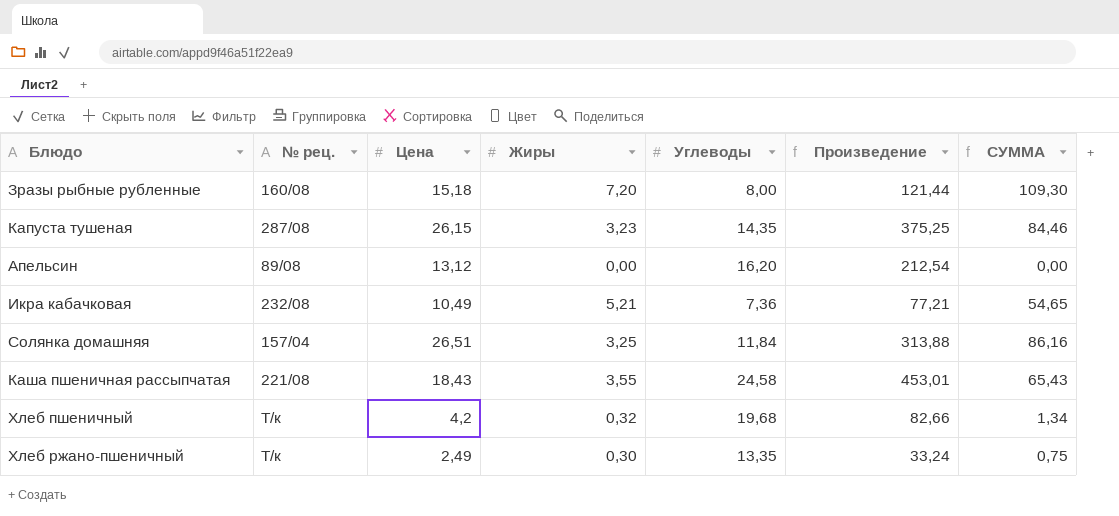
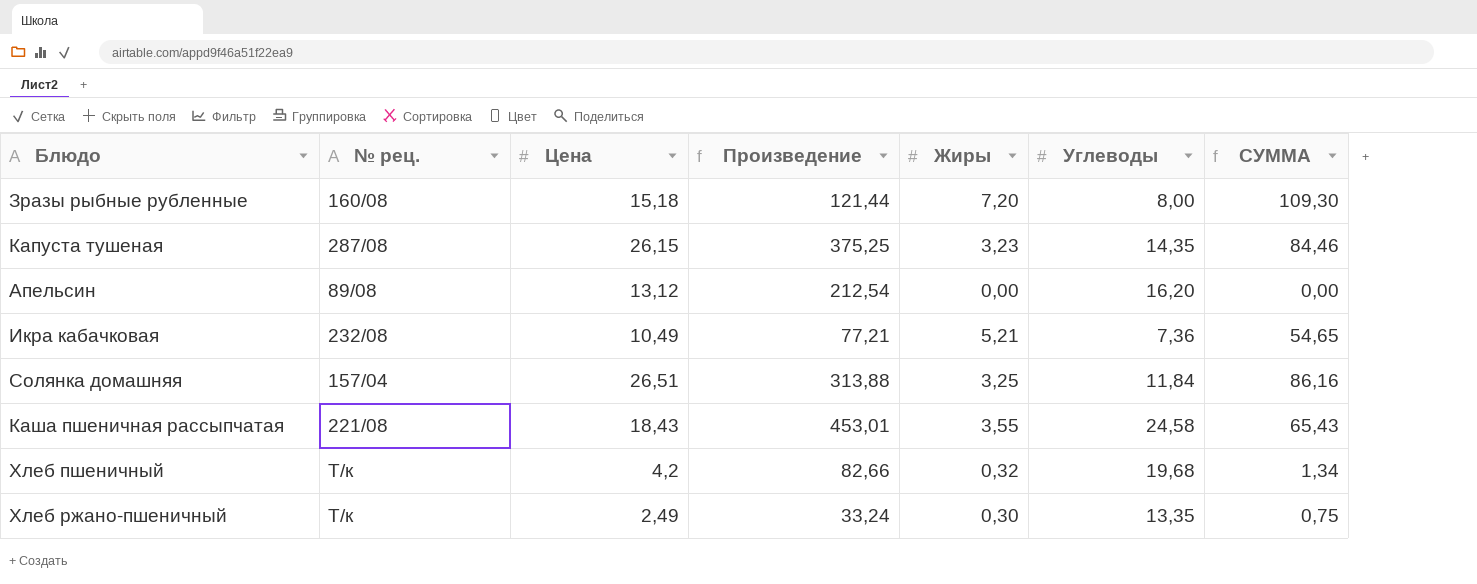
column Произведение | position: 6 -> 4

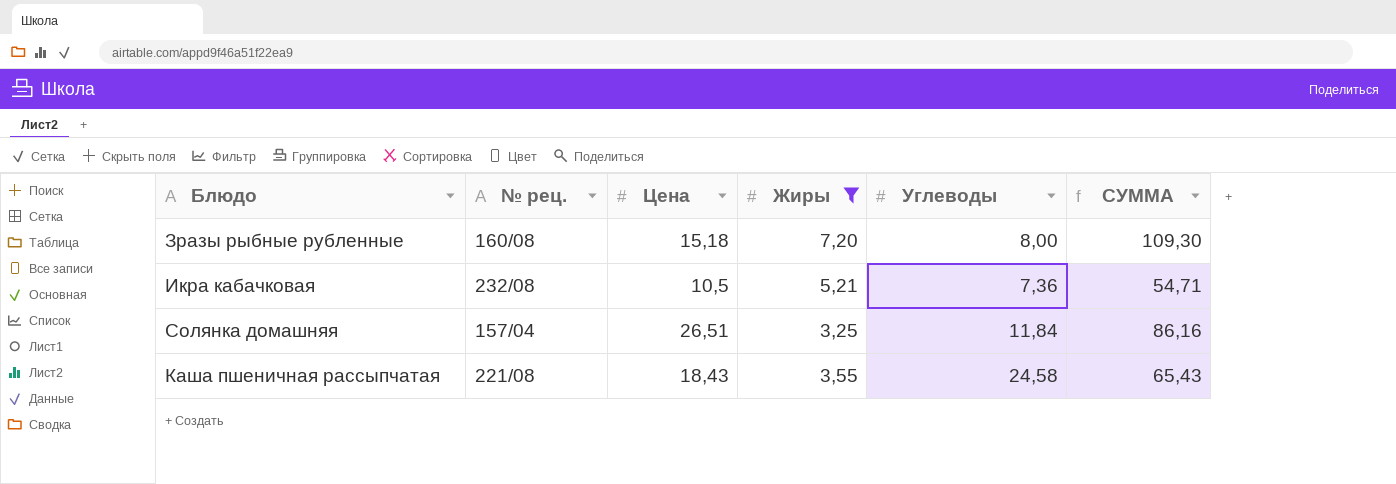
filter: none -> Жиры >= 3,25
column Произведение | formula: [Цена] * [Углеводы] -> none
Икра кабачковая | Цена: 10,49 -> 10,5
Икра кабачковая | СУММА: 54,65 -> 54,71

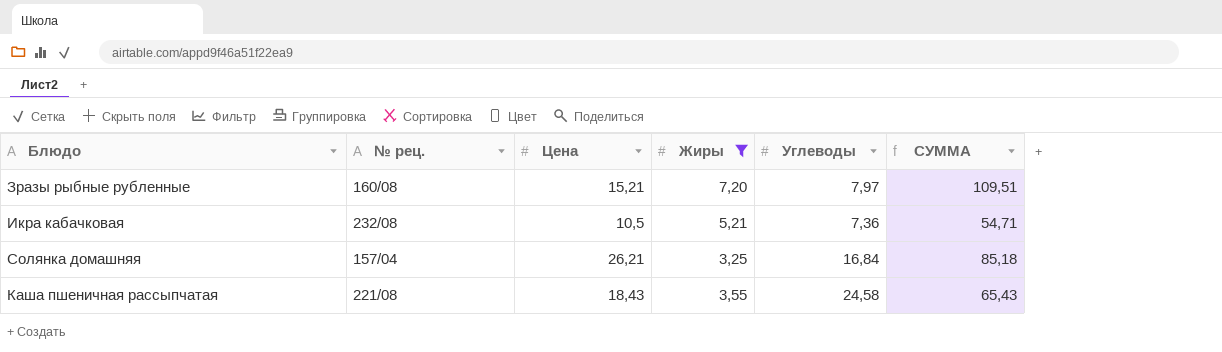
Зразы рыбные рубленные | Цена: 15,18 -> 15,21
Зразы рыбные рубленные | Углеводы: 8,00 -> 7,97
Зразы рыбные рубленные | СУММА: 109,30 -> 109,51
Солянка домашняя | Цена: 26,51 -> 26,21
Солянка домашняя | Углеводы: 11,84 -> 16,84
Солянка домашняя | СУММА: 86,16 -> 85,18

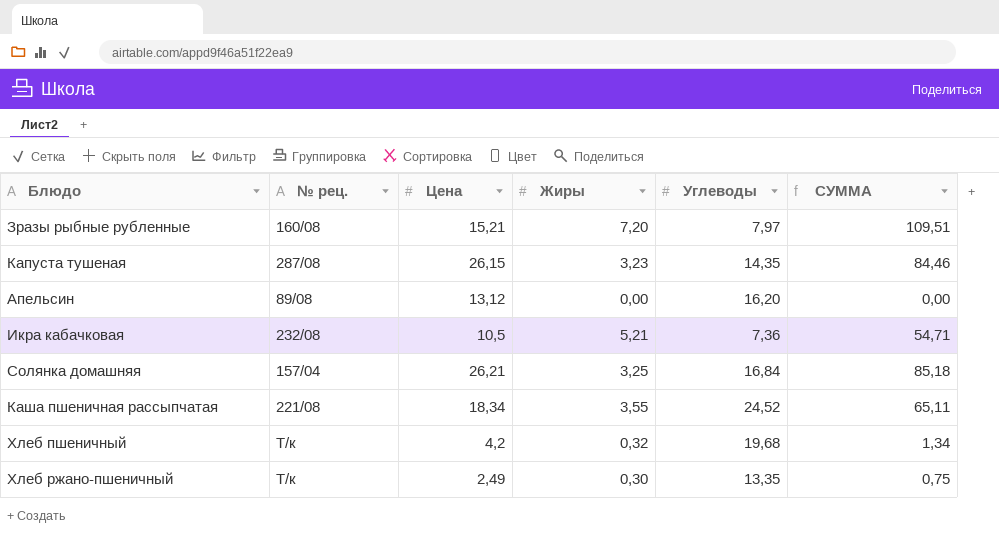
filter: Жиры >= 3,25 -> none
Каша пшеничная рассыпчатая | Цена: 18,43 -> 18,34
Каша пшеничная рассыпчатая | Углеводы: 24,58 -> 24,52
Каша пшеничная рассыпчатая | СУММА: 65,43 -> 65,11

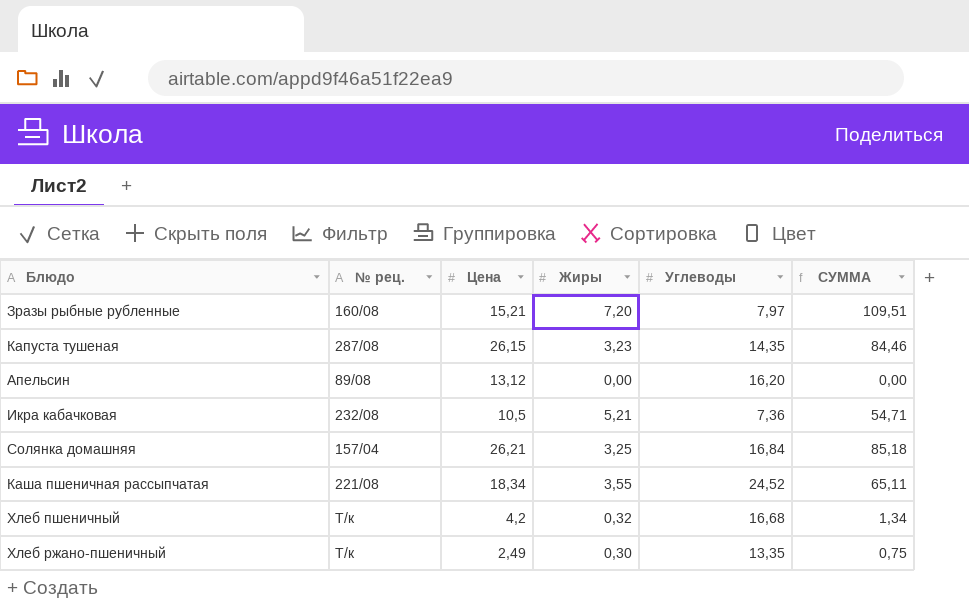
Хлеб пшеничный | Углеводы: 19,68 -> 16,68

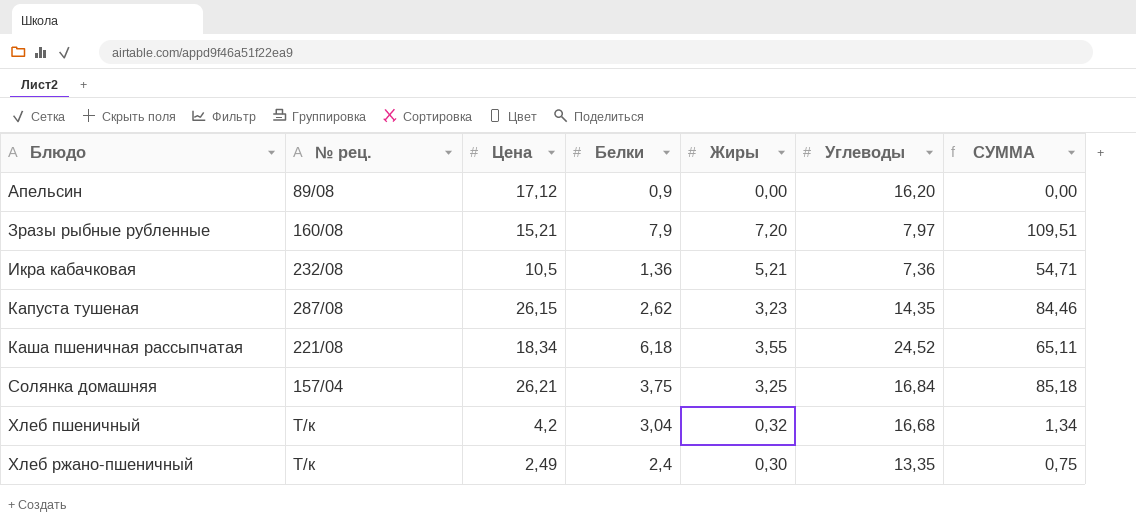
row order: none -> Блюдо ascending
column Белки | position: none -> 4
Апельсин | Цена: 13,12 -> 17,12

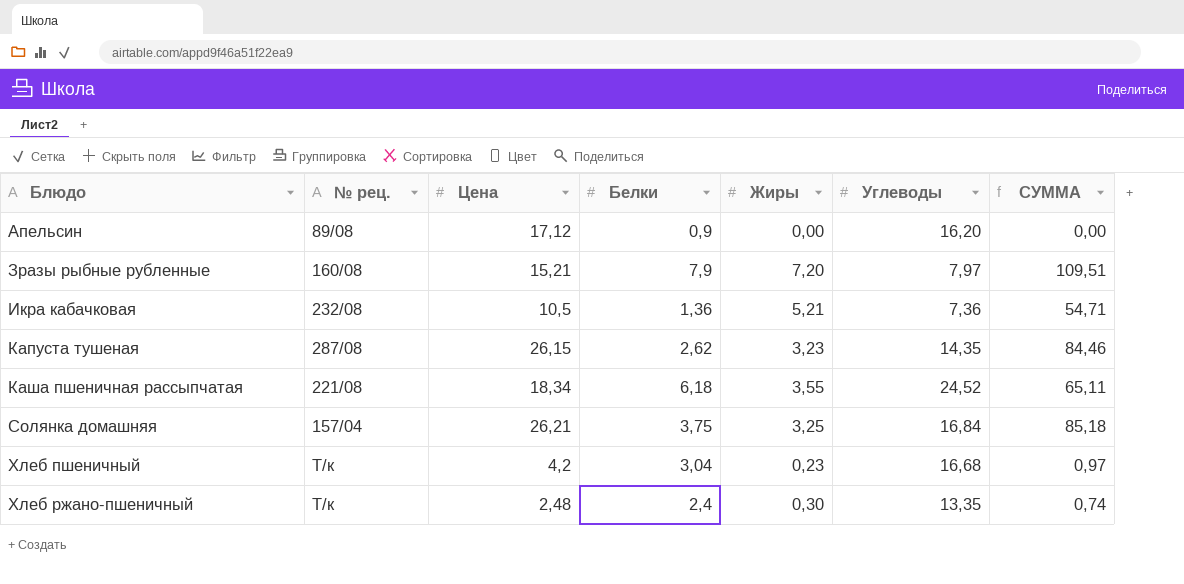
Хлеб пшеничный | Жиры: 0,32 -> 0,23
Хлеб пшеничный | СУММА: 1,34 -> 0,97
Хлеб ржано-пшеничный | Цена: 2,49 -> 2,48
Хлеб ржано-пшеничный | СУММА: 0,75 -> 0,74

